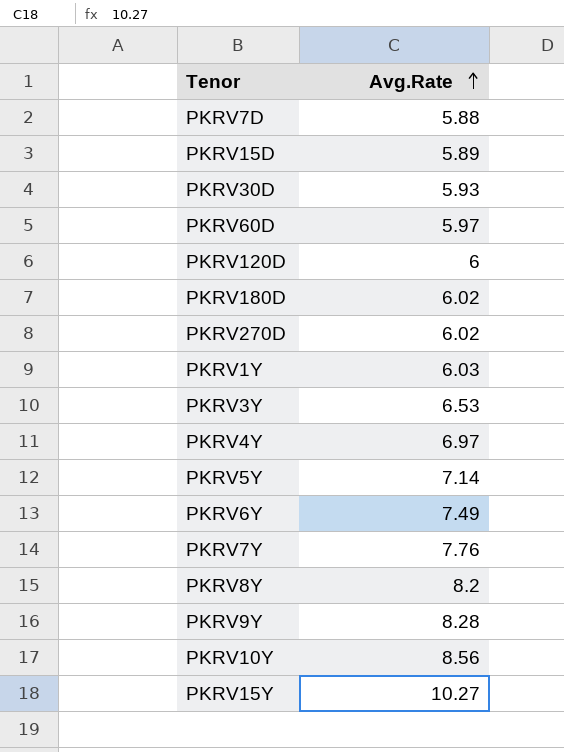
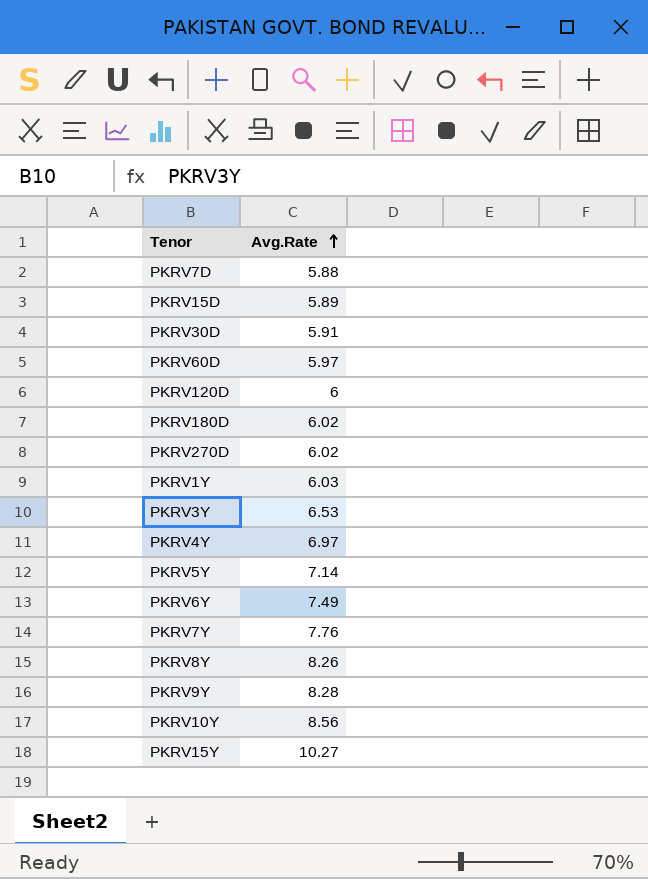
PKRV30D | Avg.Rate: 5.93 -> 5.91
PKRV8Y | Avg.Rate: 8.2 -> 8.26

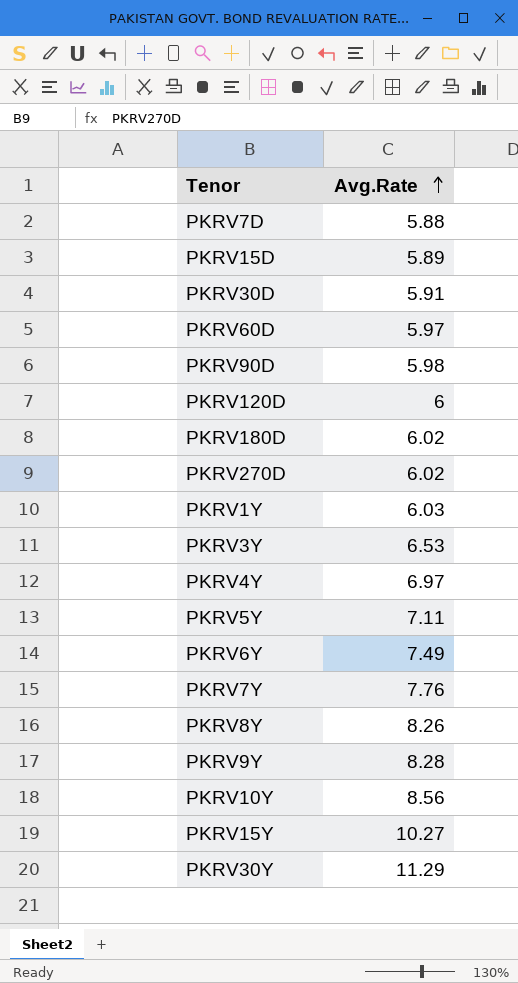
row PKRV90D: none -> 5.98
PKRV5Y | Avg.Rate: 7.14 -> 7.11
row PKRV30Y: none -> 11.29

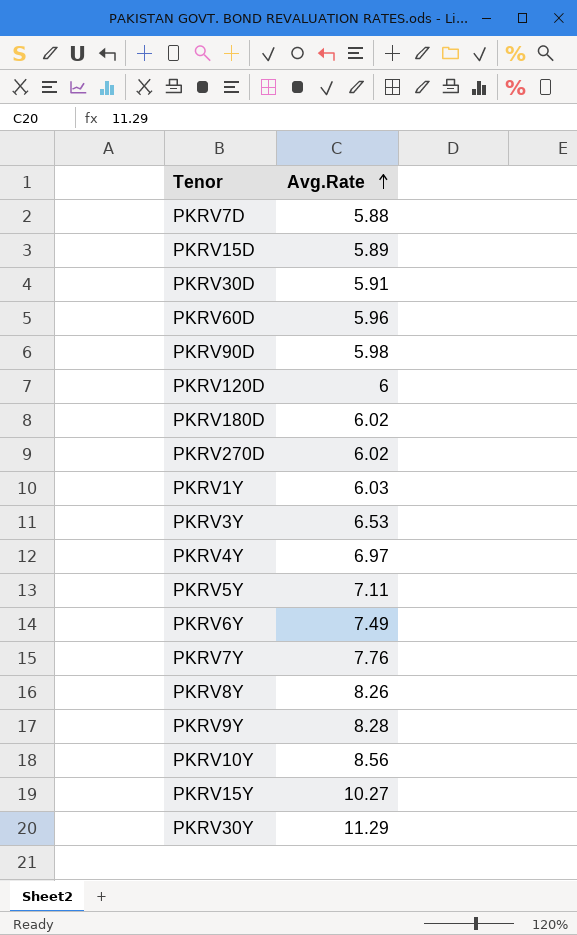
PKRV60D | Avg.Rate: 5.97 -> 5.96

